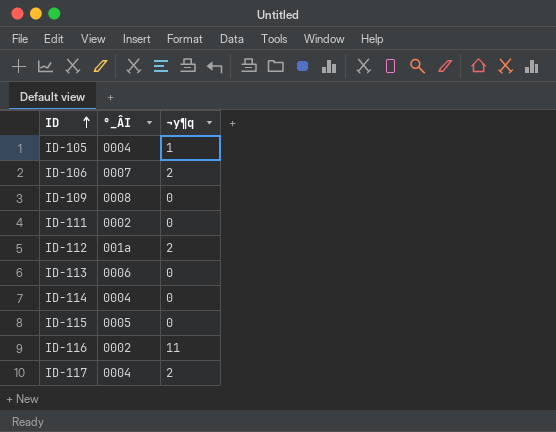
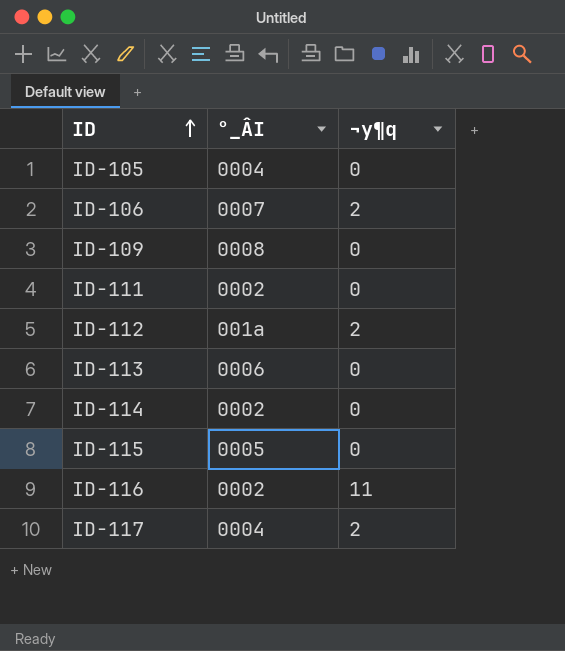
ID-105 | ¬y¶q: 1 -> 0
ID-114 | °_ÂI: 0004 -> 0002

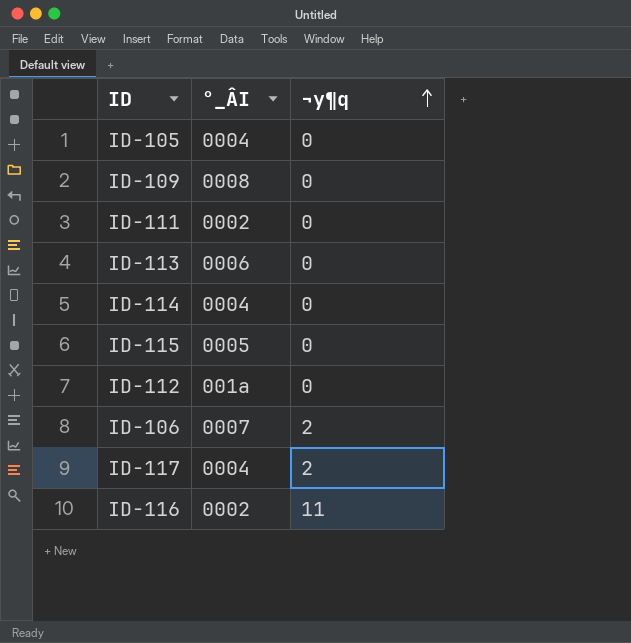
row order: ID ascending -> ¬y¶q ascending
ID-114 | °_ÂI: 0002 -> 0004
ID-112 | ¬y¶q: 2 -> 0

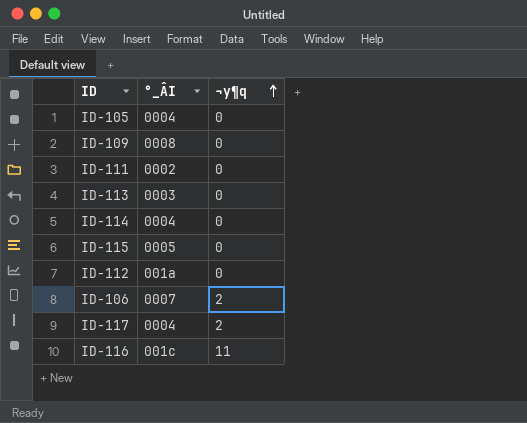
ID-113 | °_ÂI: 0006 -> 0003
ID-116 | °_ÂI: 0002 -> 001c

